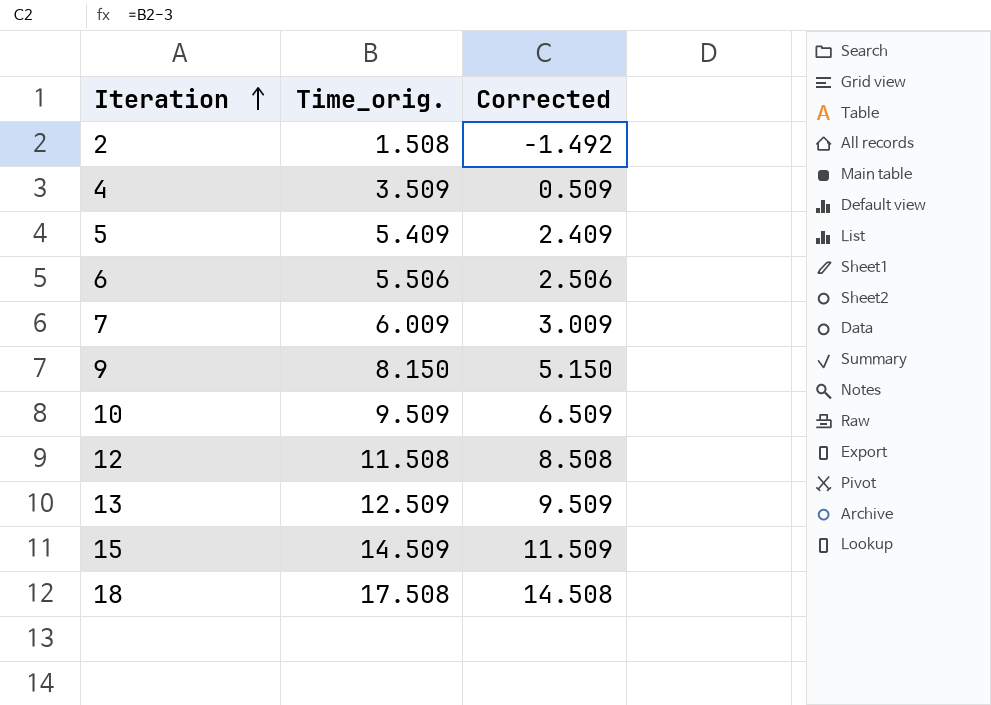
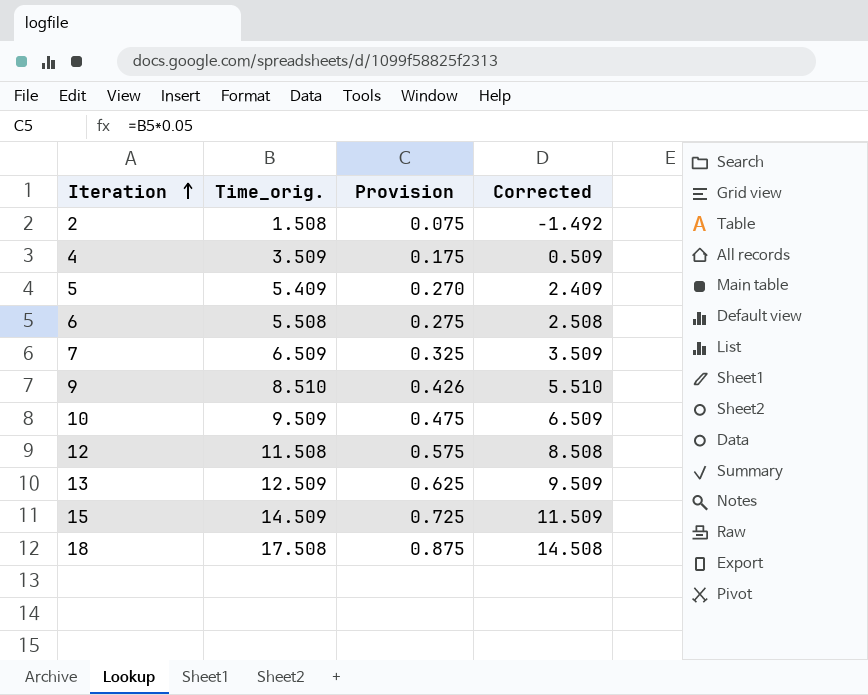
column Provision | formula: none -> [Time_orig.] * 0.05
6 | Time_orig.: 5.506 -> 5.508
6 | Corrected: 2.506 -> 2.508
7 | Time_orig.: 6.009 -> 6.509
7 | Corrected: 3.009 -> 3.509
9 | Time_orig.: 8.150 -> 8.510
9 | Corrected: 5.150 -> 5.510

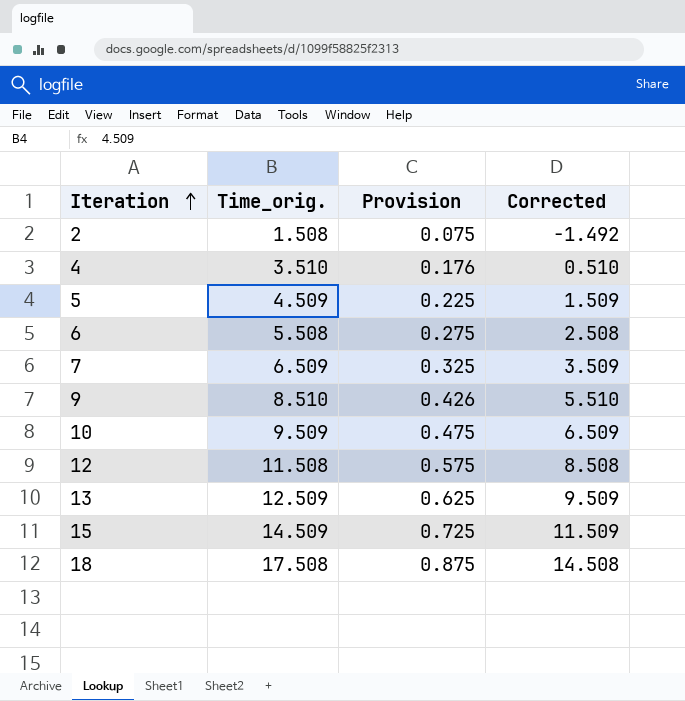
4 | Time_orig.: 3.509 -> 3.510
4 | Provision: 0.175 -> 0.176
4 | Corrected: 0.509 -> 0.510
5 | Time_orig.: 5.409 -> 4.509
5 | Provision: 0.270 -> 0.225
5 | Corrected: 2.409 -> 1.509

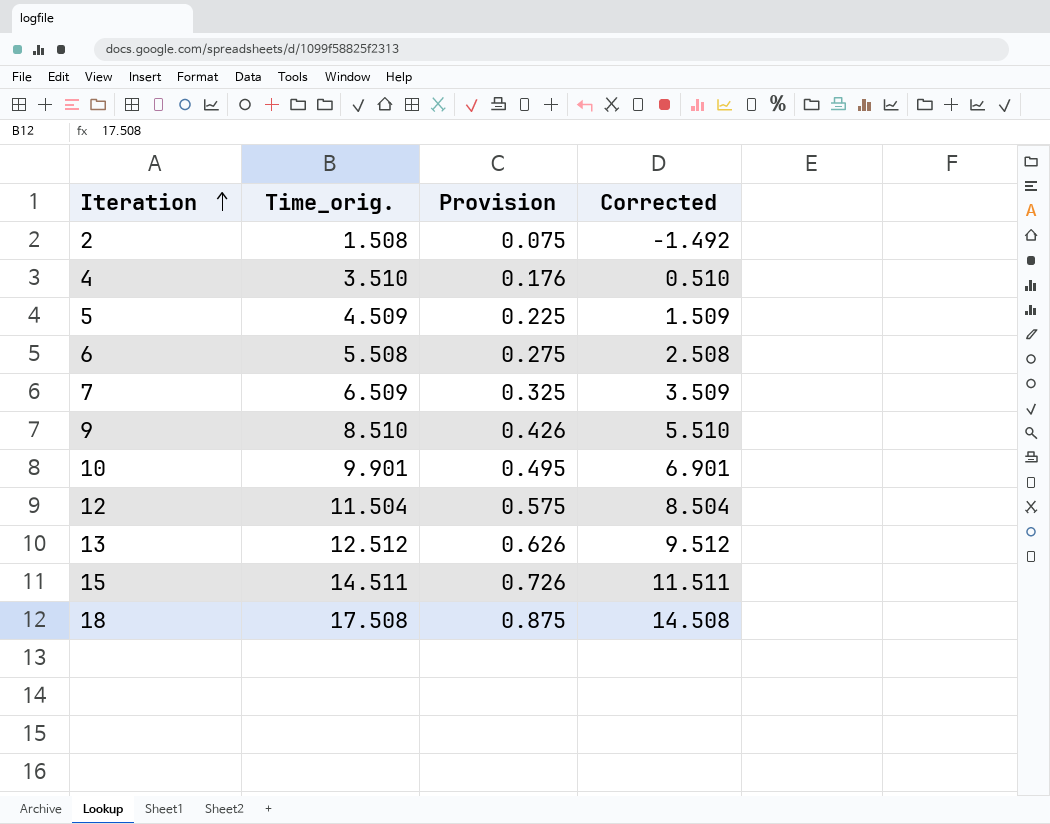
10 | Time_orig.: 9.509 -> 9.901
10 | Provision: 0.475 -> 0.495
10 | Corrected: 6.509 -> 6.901
12 | Time_orig.: 11.508 -> 11.504
12 | Corrected: 8.508 -> 8.504
13 | Time_orig.: 12.509 -> 12.512
13 | Provision: 0.625 -> 0.626
13 | Corrected: 9.509 -> 9.512
15 | Time_orig.: 14.509 -> 14.511
15 | Provision: 0.725 -> 0.726
15 | Corrected: 11.509 -> 11.511

